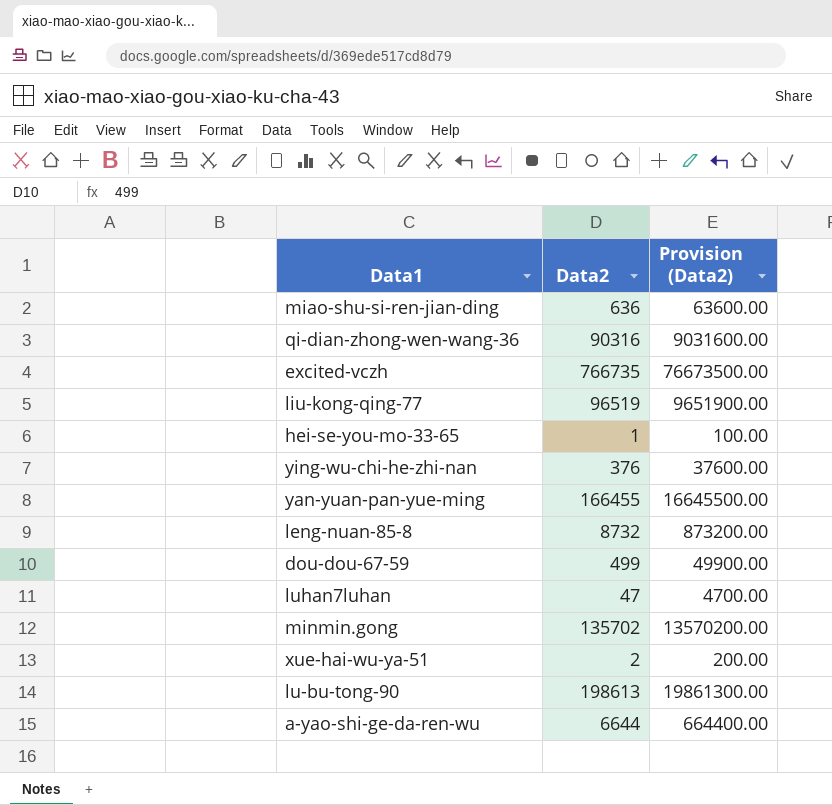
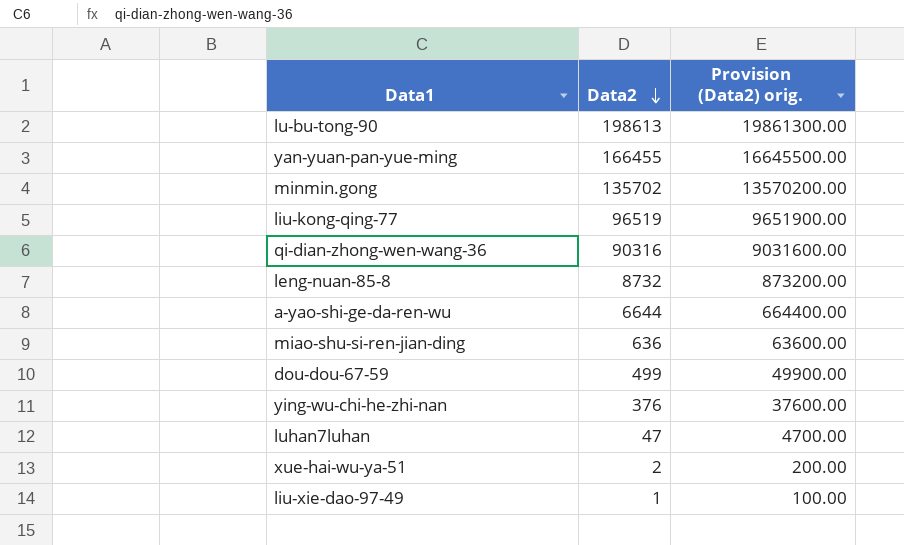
row order: none -> Data2 descending
column name: Provision (Data2) -> Provision (Data2) orig.
row excited-vczh: 766735 | 76673500.00 -> none
row hei-se-you-mo-33-65: 1 | 100.00 -> none
row liu-xie-dao-97-49: none -> 1 | 100.00

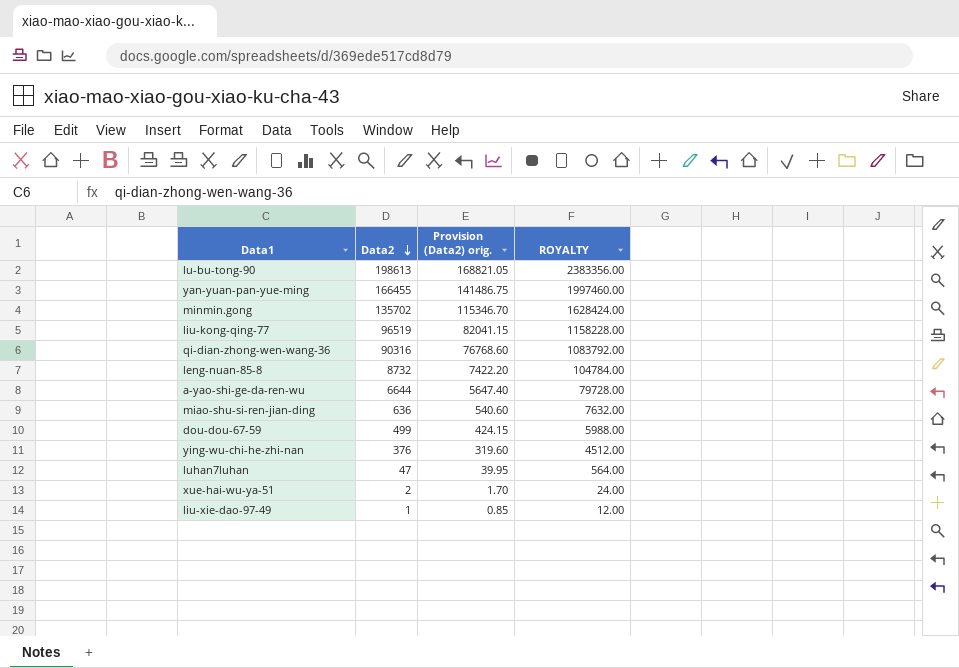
column Provision (Data2) orig. | formula: [Data2] * 100 -> [Data2] * 0.85
column ROYALTY | formula: none -> [Data2] * 12

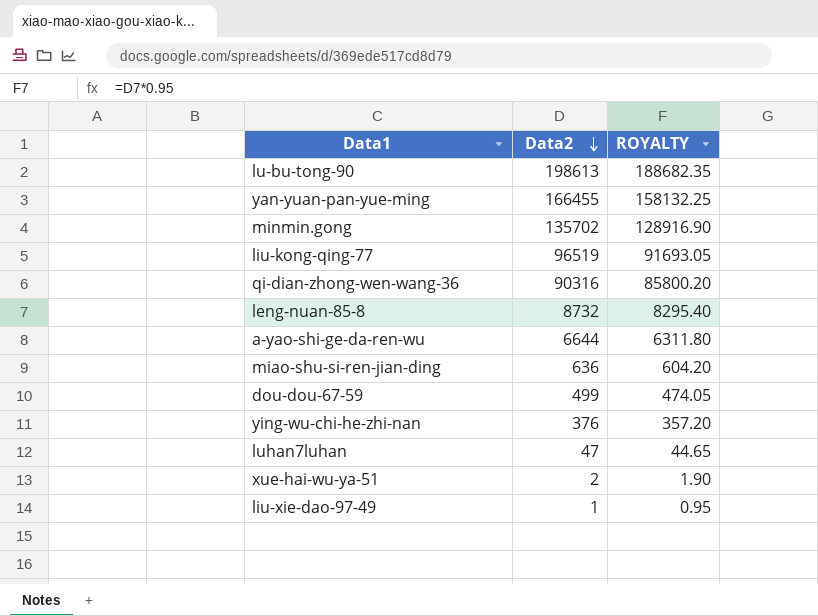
column Provision (Data2) orig. | formula: [Data2] * 0.85 -> none
column ROYALTY | formula: [Data2] * 12 -> [Data2] * 0.95

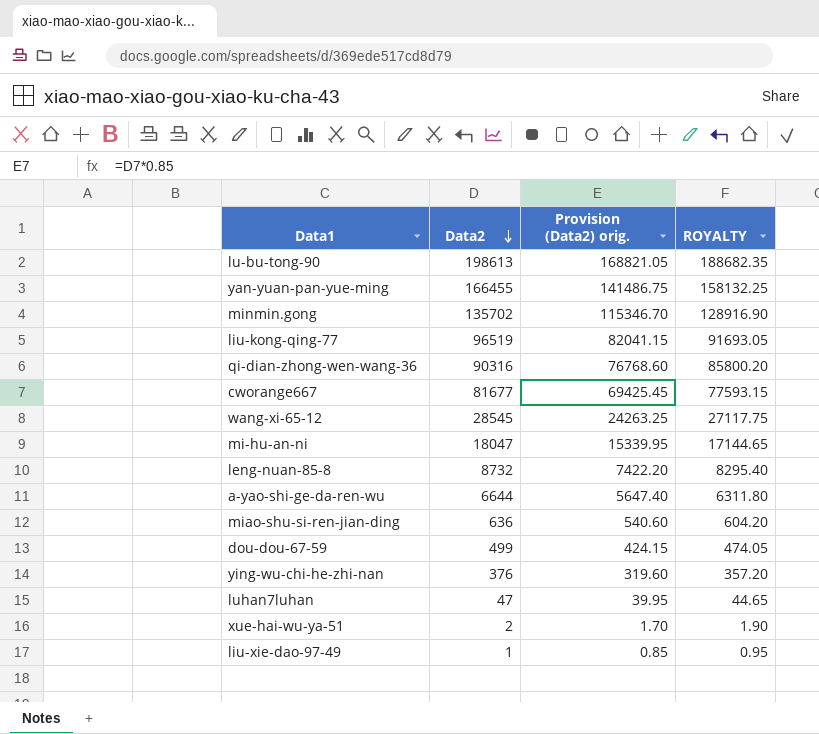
column Provision (Data2) orig. | formula: none -> [Data2] * 0.85
row cworange667: none -> 81677 | 69425.45 | 77593.15
row wang-xi-65-12: none -> 28545 | 24263.25 | 27117.75
row mi-hu-an-ni: none -> 18047 | 15339.95 | 17144.65

